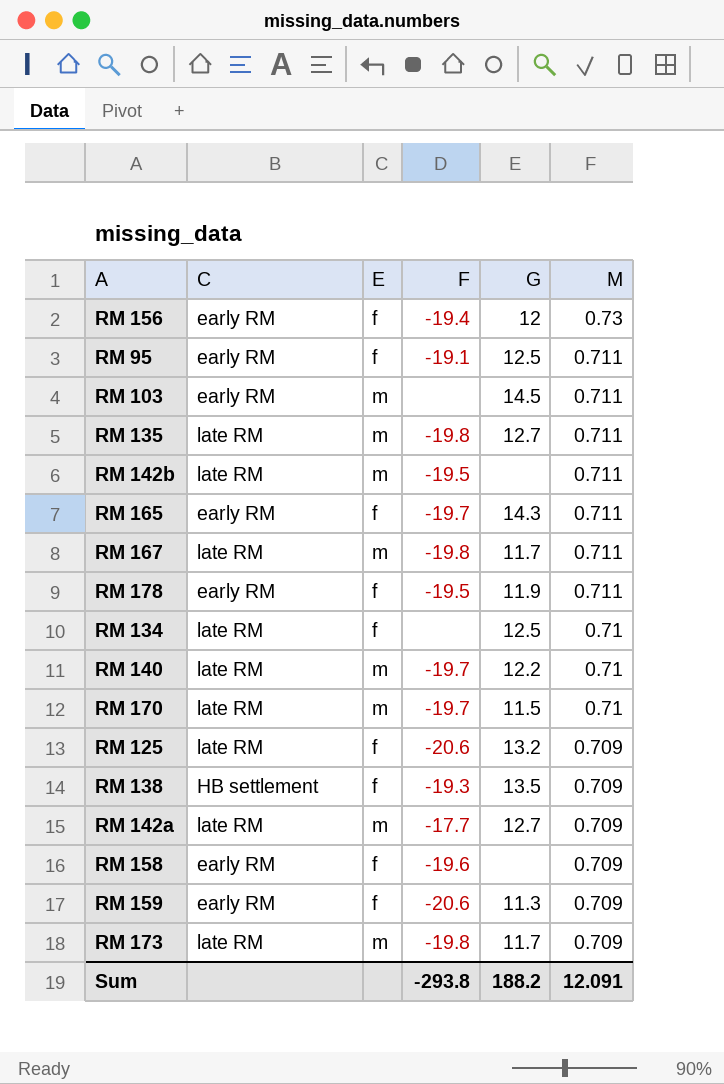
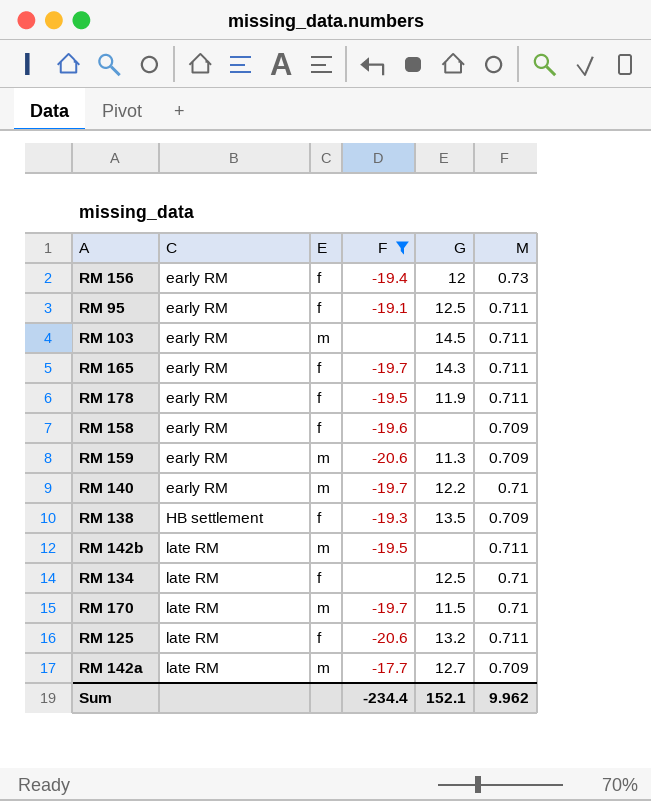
filter: none -> F != -19.8
row order: M descending -> C ascending
RM 159 | E: f -> m
RM 140 | C: late RM -> early RM
RM 125 | M: 0.709 -> 0.711
Sum | F: -293.8 -> -234.4
Sum | G: 188.2 -> 152.1
Sum | M: 12.091 -> 9.962

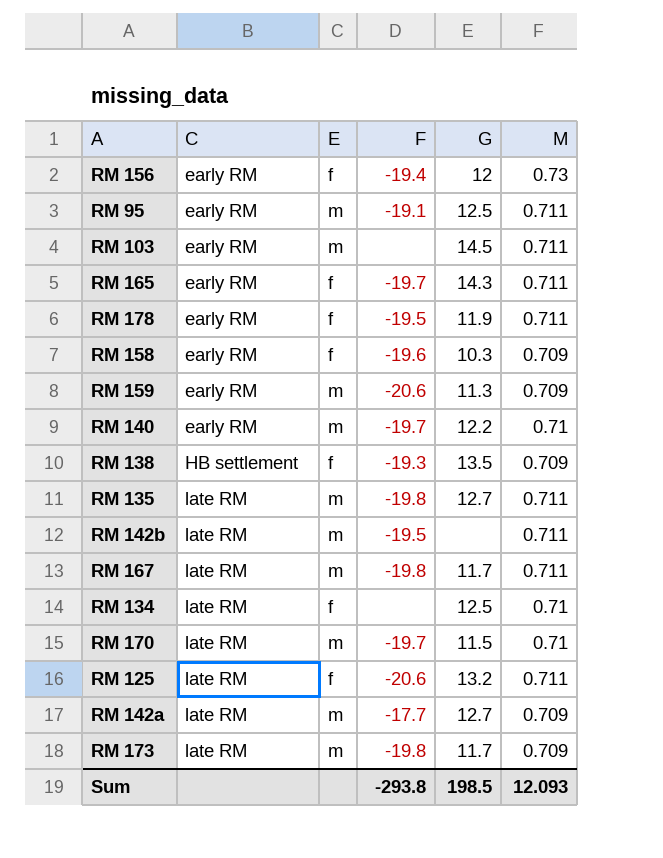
filter: F != -19.8 -> none
RM 95 | E: f -> m
RM 158 | G: none -> 10.3
Sum | F: -234.4 -> -293.8
Sum | G: 152.1 -> 198.5
Sum | M: 9.962 -> 12.093

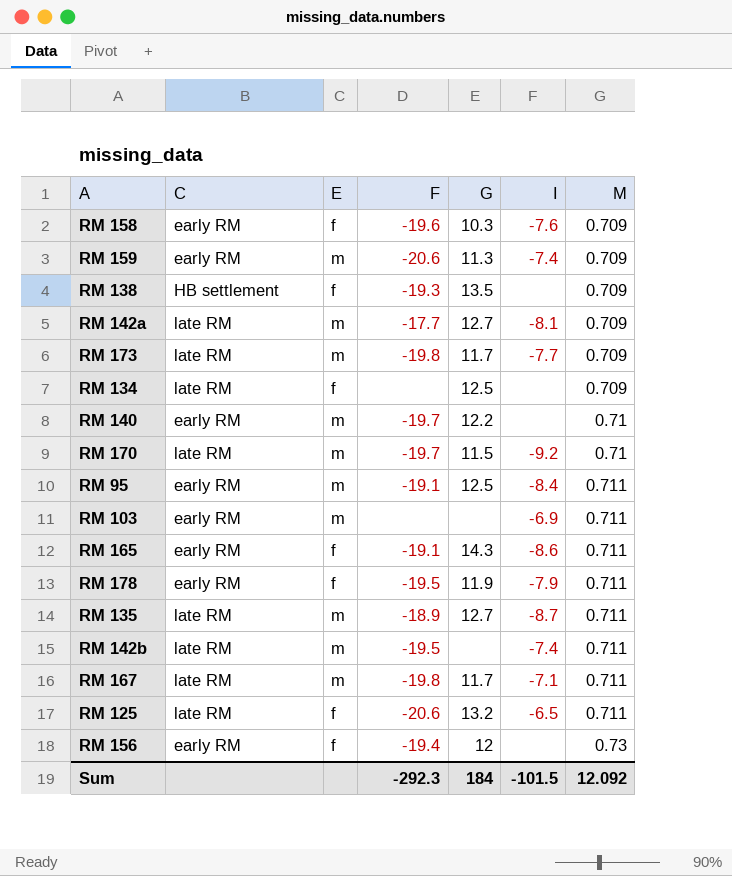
row order: C ascending -> M ascending
column I | position: none -> 6
RM 134 | M: 0.71 -> 0.709
RM 103 | G: 14.5 -> none
RM 165 | F: -19.7 -> -19.1
RM 135 | F: -19.8 -> -18.9
Sum | F: -293.8 -> -292.3
Sum | G: 198.5 -> 184
Sum | M: 12.093 -> 12.092

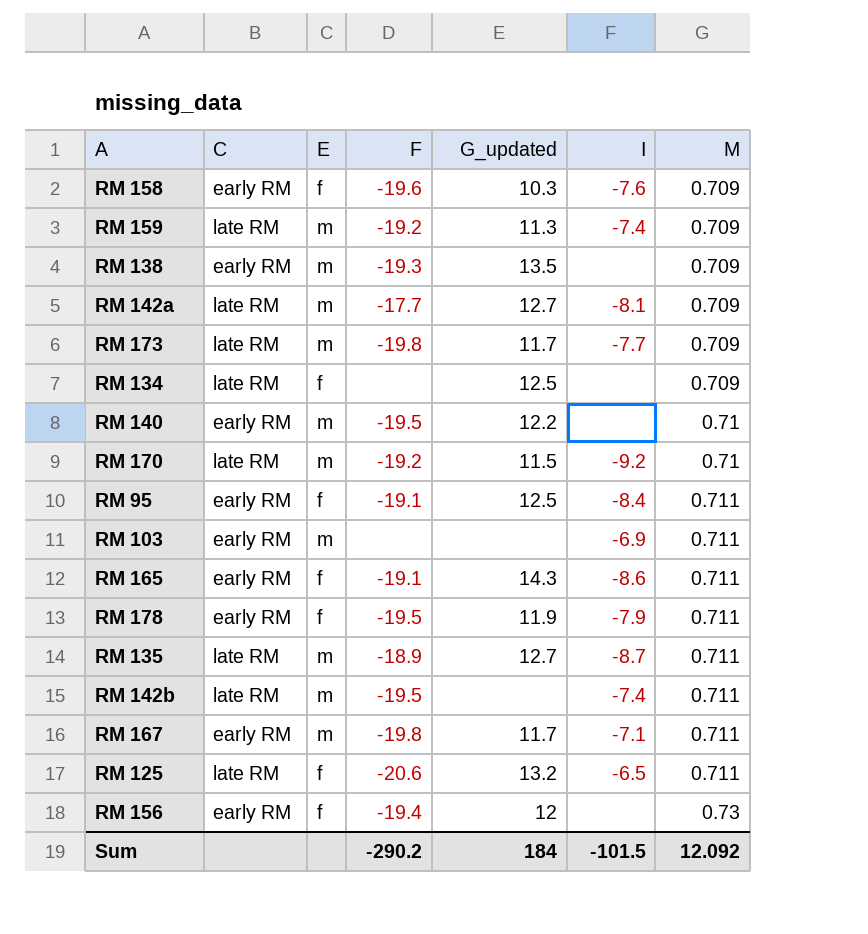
column name: G -> G_updated
RM 159 | C: early RM -> late RM
RM 159 | F: -20.6 -> -19.2
RM 138 | C: HB settlement -> early RM
RM 138 | E: f -> m
RM 140 | F: -19.7 -> -19.5
RM 170 | F: -19.7 -> -19.2
RM 95 | E: m -> f
RM 167 | C: late RM -> early RM
Sum | F: -292.3 -> -290.2

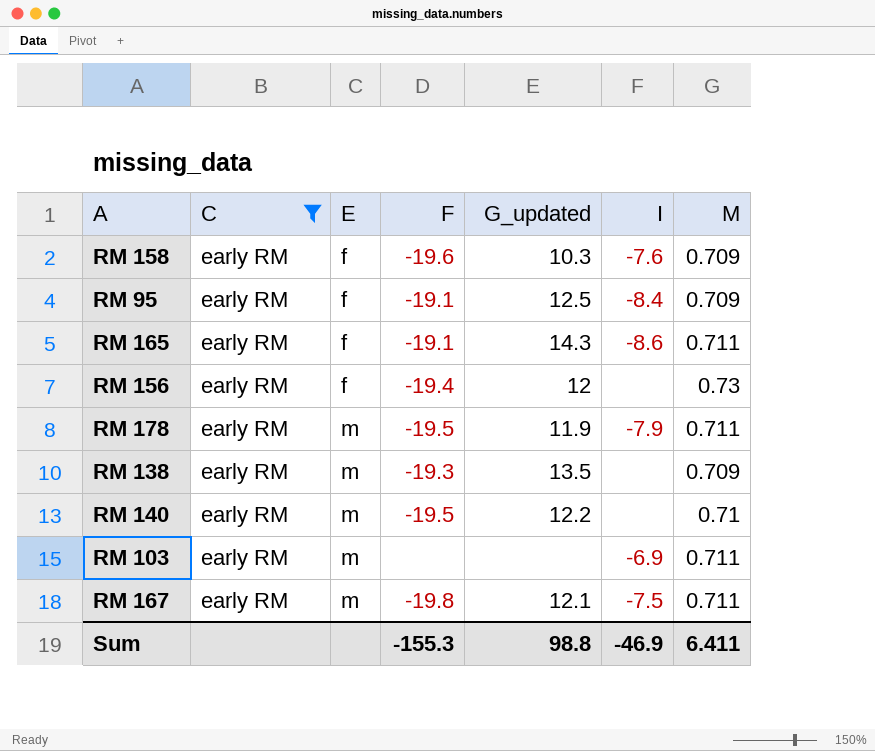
filter: none -> C = early RM
row order: M ascending -> E ascending
RM 95 | M: 0.711 -> 0.709
RM 178 | E: f -> m
RM 167 | G_updated: 11.7 -> 12.1
RM 167 | I: -7.1 -> -7.5
Sum | F: -290.2 -> -155.3
Sum | G_updated: 184 -> 98.8
Sum | I: -101.5 -> -46.9
Sum | M: 12.092 -> 6.411

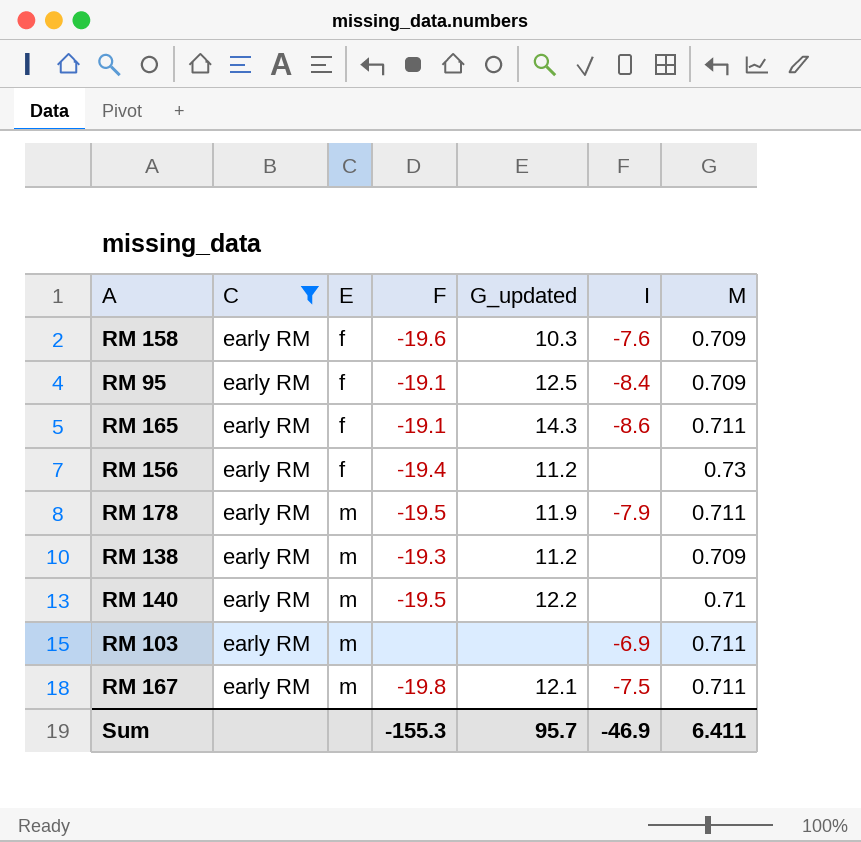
RM 156 | G_updated: 12 -> 11.2
RM 138 | G_updated: 13.5 -> 11.2
Sum | G_updated: 98.8 -> 95.7

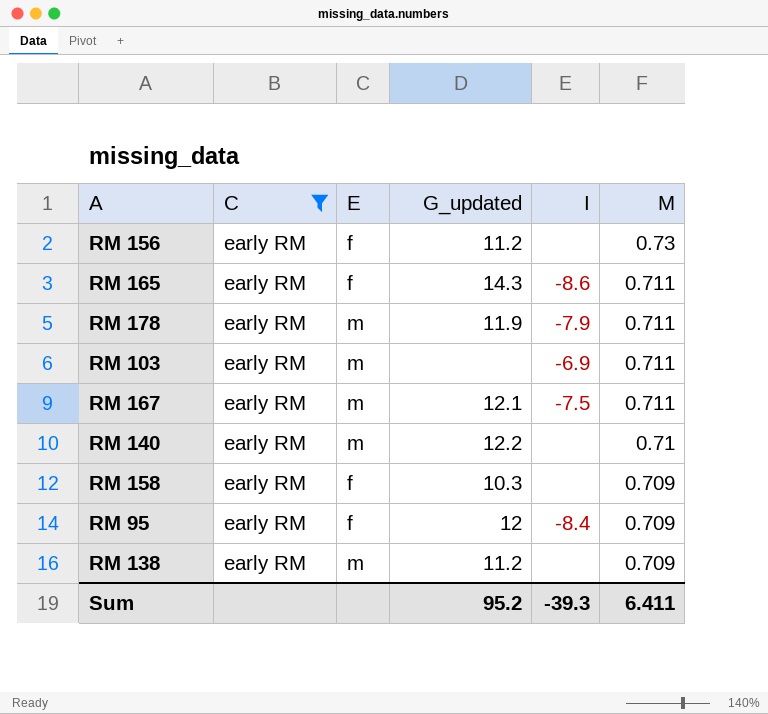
row order: E ascending -> M descending
column F | position: 4 -> none
RM 158 | I: -7.6 -> none
RM 95 | G_updated: 12.5 -> 12
Sum | G_updated: 95.7 -> 95.2
Sum | I: -46.9 -> -39.3

